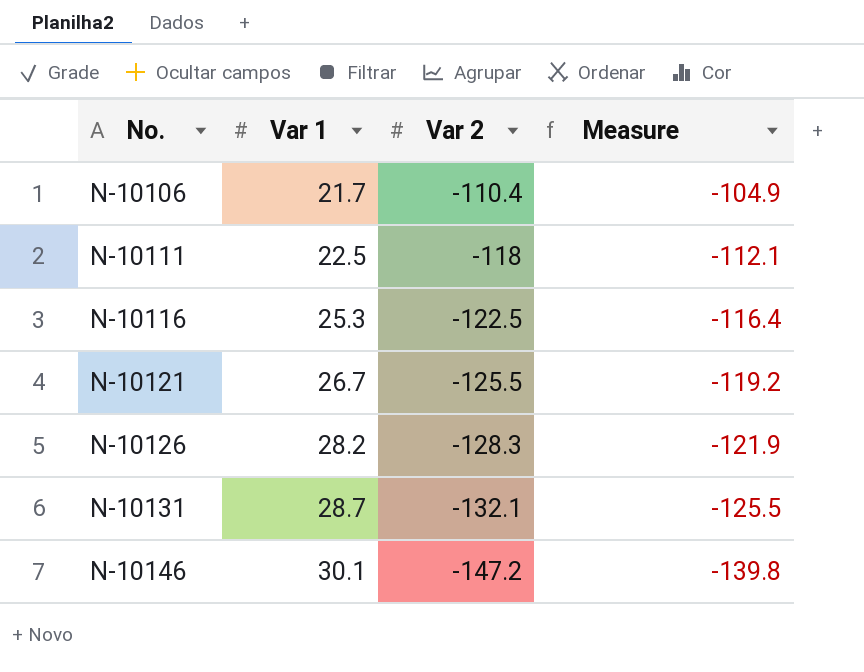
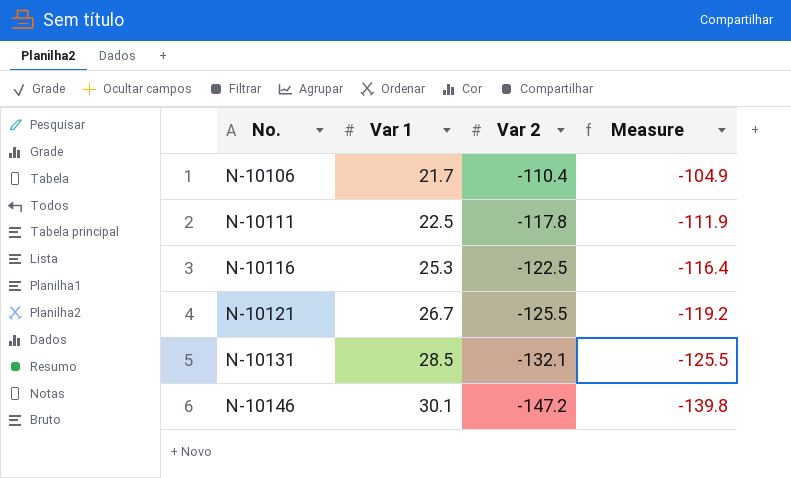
row N-10126: 28.2 | -128.3 | -121.9 -> none
N-10111 | Var 2: -118 -> -117.8
N-10111 | Measure: -112.1 -> -111.9
N-10131 | Var 1: 28.7 -> 28.5

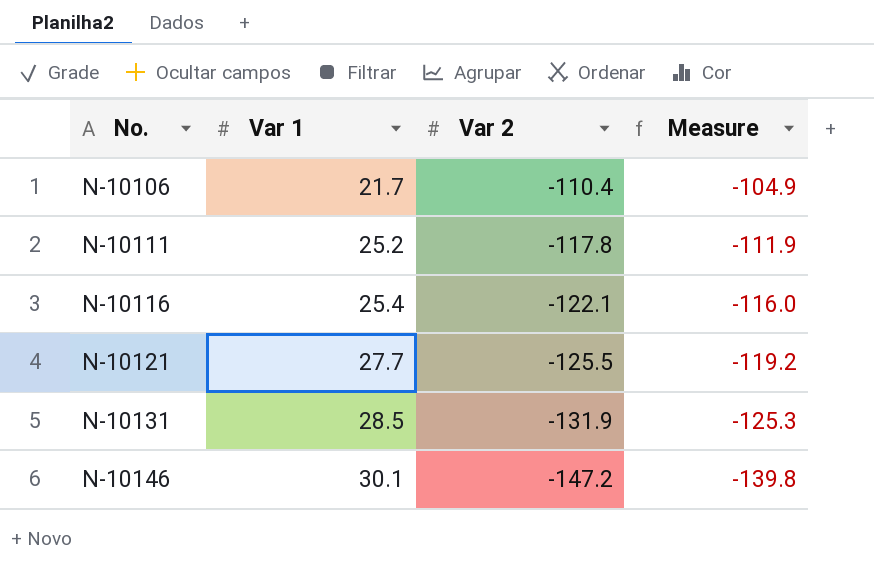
N-10111 | Var 1: 22.5 -> 25.2
N-10116 | Var 1: 25.3 -> 25.4
N-10116 | Var 2: -122.5 -> -122.1
N-10116 | Measure: -116.4 -> -116.0
N-10121 | Var 1: 26.7 -> 27.7
N-10131 | Var 2: -132.1 -> -131.9
N-10131 | Measure: -125.5 -> -125.3

